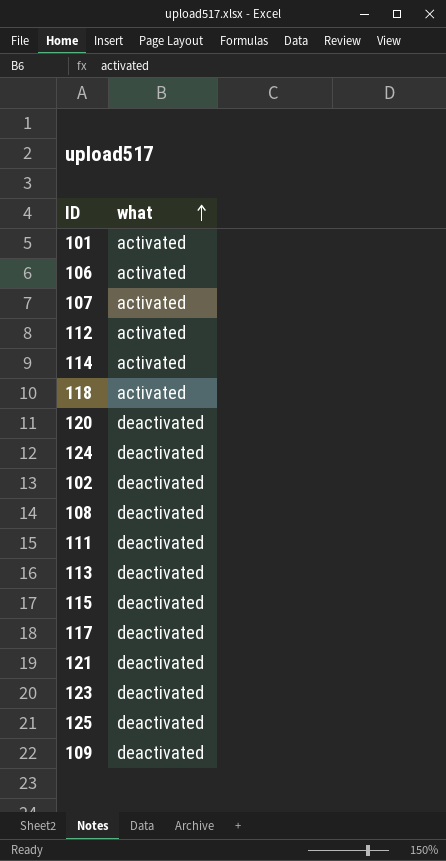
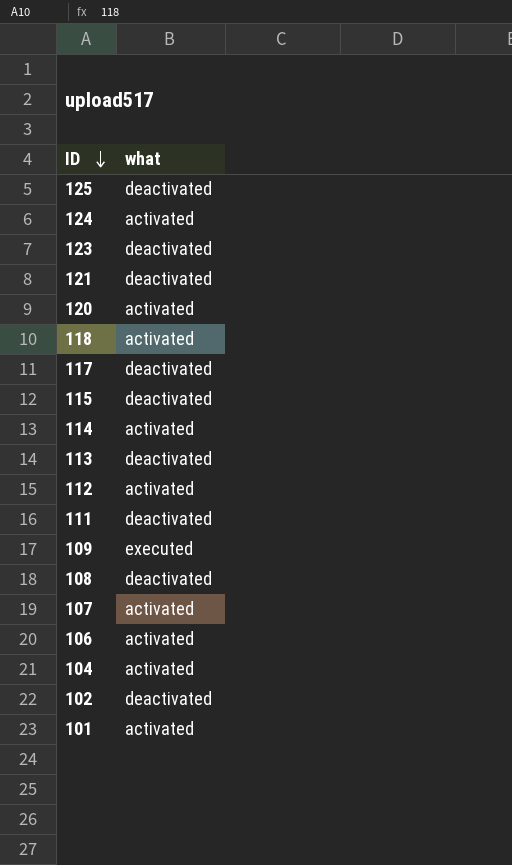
row order: what ascending -> ID descending
124 | what: deactivated -> activated
120 | what: deactivated -> activated
109 | what: deactivated -> executed
row 104: none -> activated

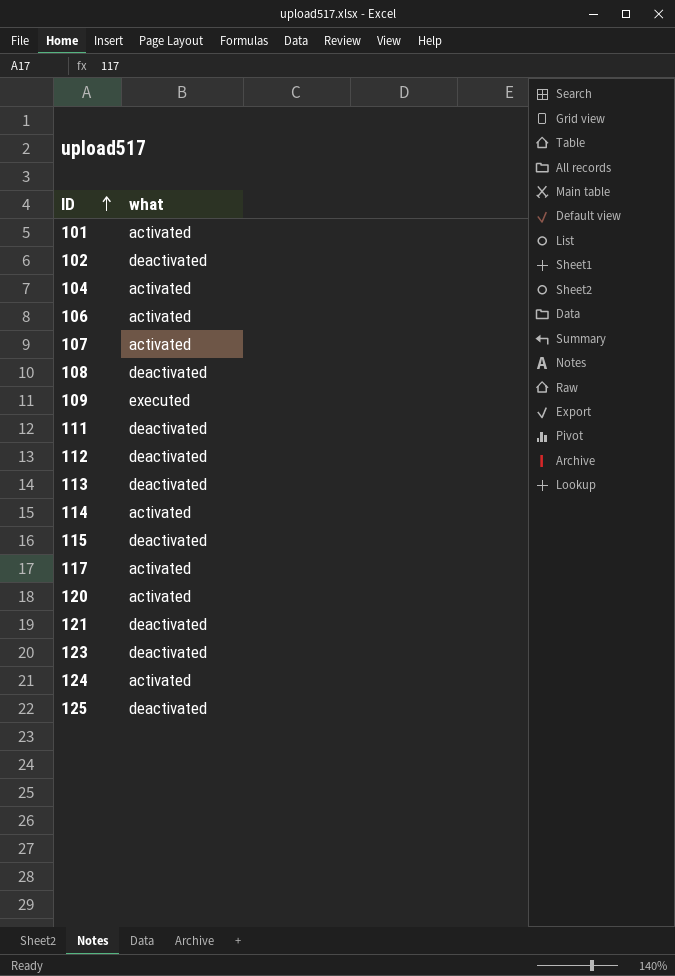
row order: ID descending -> ID ascending
row 118: activated -> none
112 | what: activated -> deactivated
117 | what: deactivated -> activated

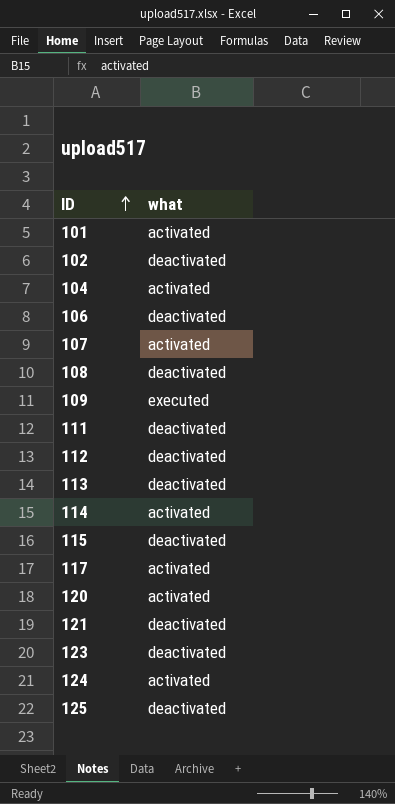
106 | what: activated -> deactivated

